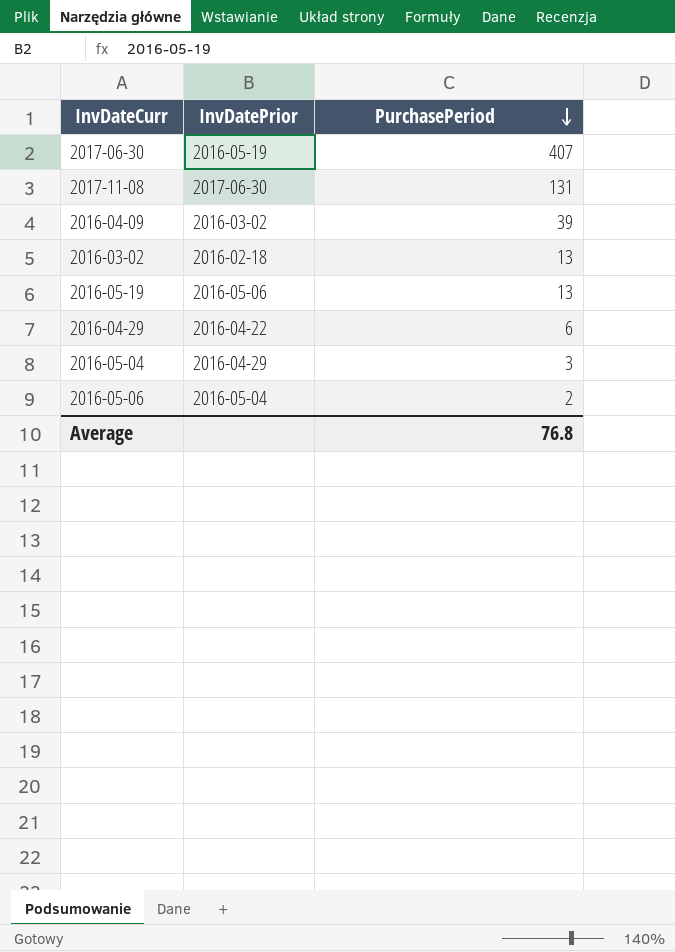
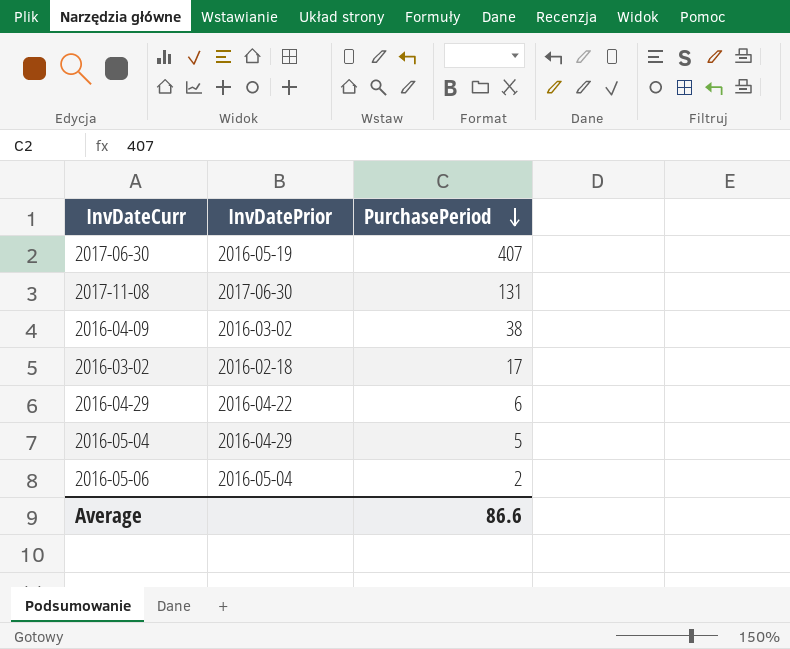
row 2016-05-19: 2016-05-06 | 13 -> none
2016-04-09 | PurchasePeriod: 39 -> 38
2016-03-02 | PurchasePeriod: 13 -> 17
2016-05-04 | PurchasePeriod: 3 -> 5
Average | PurchasePeriod: 76.8 -> 86.6

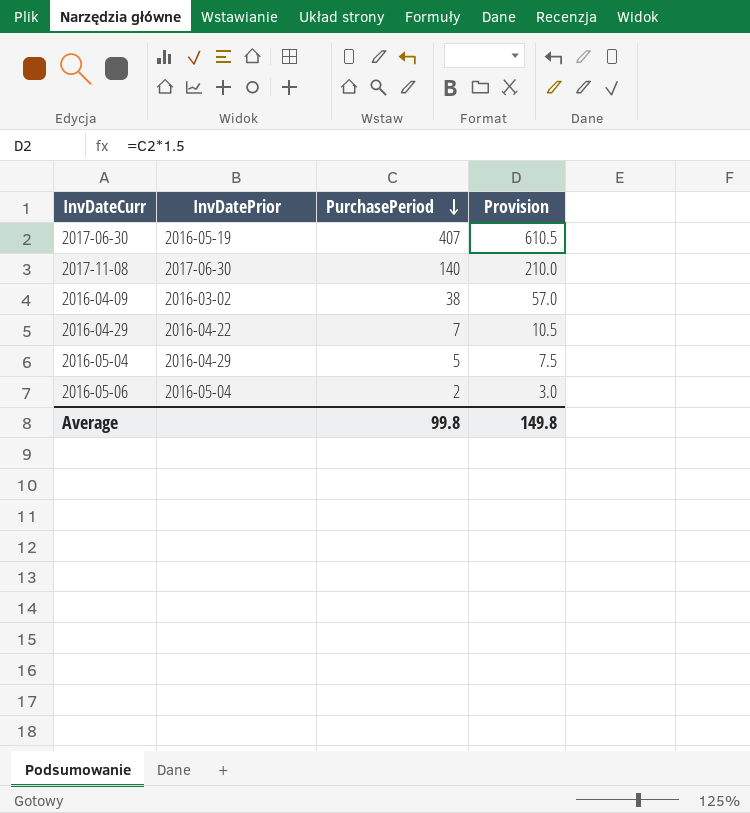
column Provision | formula: none -> [PurchasePeriod] * 1.5
row 2016-03-02: 2016-02-18 | 17 -> none
2017-11-08 | PurchasePeriod: 131 -> 140
2016-04-29 | PurchasePeriod: 6 -> 7
Average | PurchasePeriod: 86.6 -> 99.8

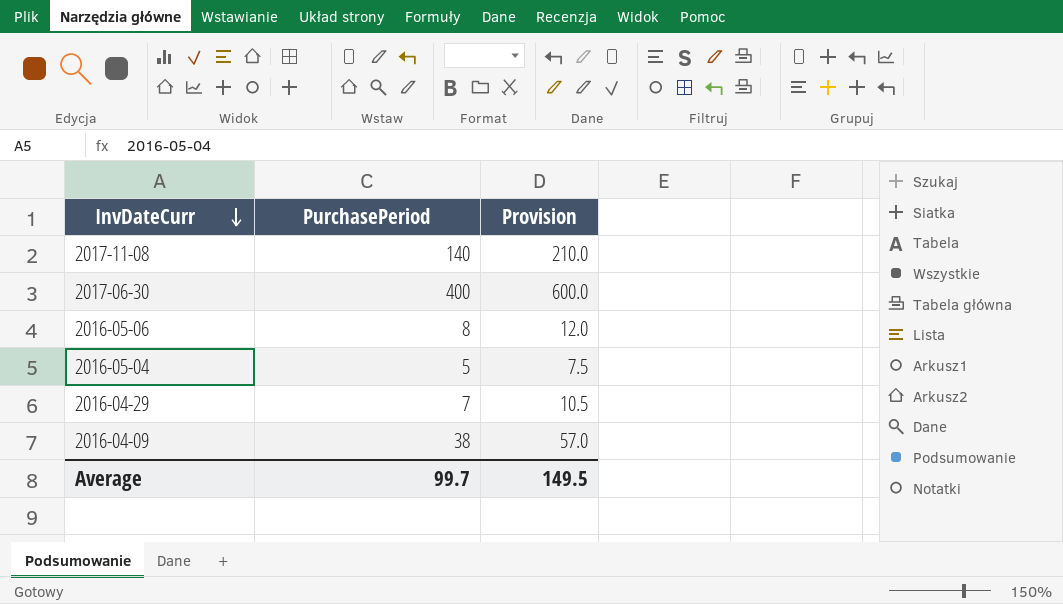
row order: PurchasePeriod descending -> InvDateCurr descending
column InvDatePrior | position: 2 -> none
2017-06-30 | PurchasePeriod: 407 -> 400
2017-06-30 | Provision: 610.5 -> 600.0
2016-05-06 | PurchasePeriod: 2 -> 8
2016-05-06 | Provision: 3.0 -> 12.0
Average | PurchasePeriod: 99.8 -> 99.7
Average | Provision: 149.8 -> 149.5

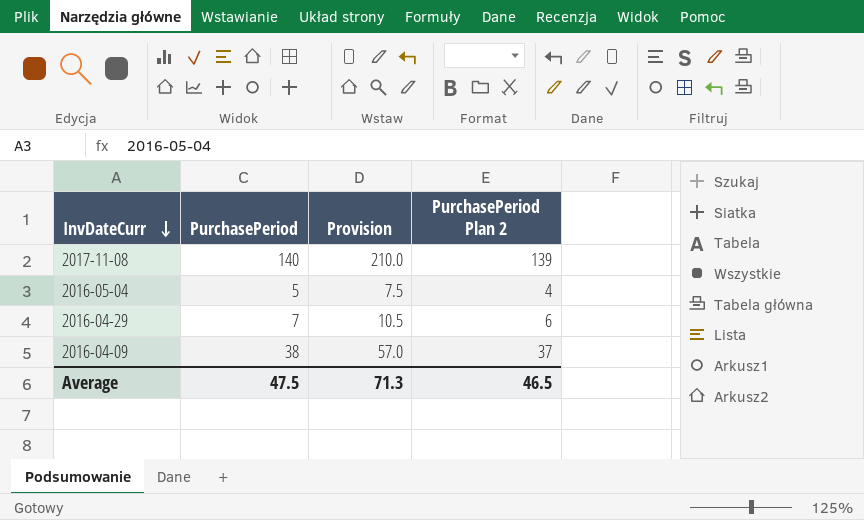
column PurchasePeriod Plan 2 | formula: none -> [PurchasePeriod] - 1
row 2017-06-30: 400 | 600.0 -> none
row 2016-05-06: 8 | 12.0 -> none
Average | PurchasePeriod: 99.7 -> 47.5
Average | Provision: 149.5 -> 71.3

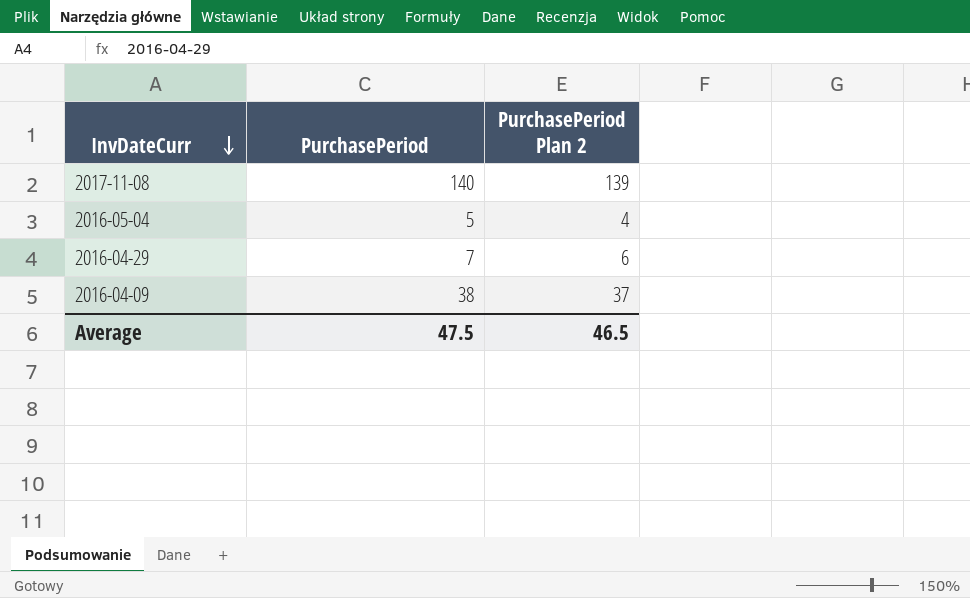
column Provision | formula: [PurchasePeriod] * 1.5 -> none

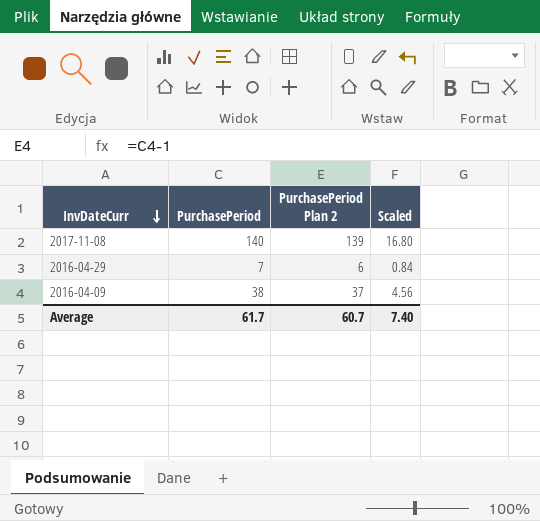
column Scaled | formula: none -> [PurchasePeriod] * 0.12
row 2016-05-04: 5 | 4 -> none
Average | PurchasePeriod: 47.5 -> 61.7
Average | PurchasePeriod Plan 2: 46.5 -> 60.7

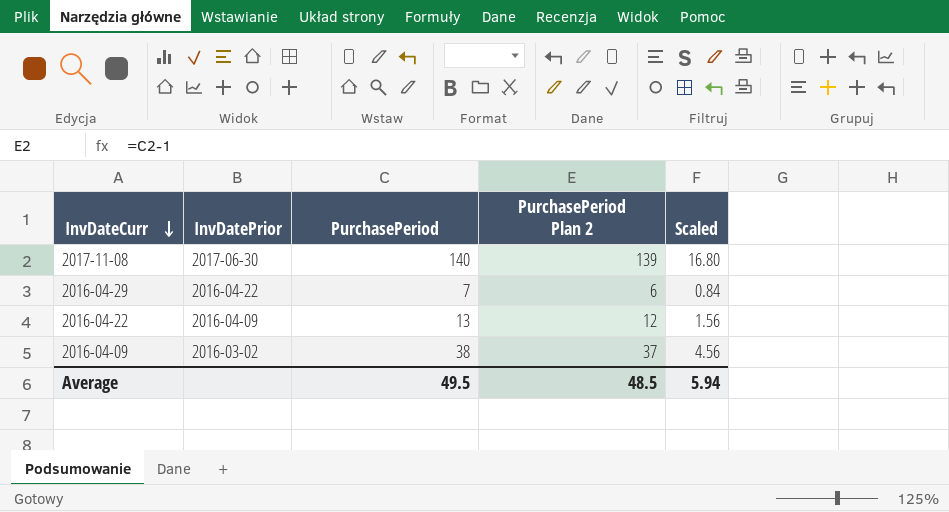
column InvDatePrior | position: none -> 2
row 2016-04-22: none -> 2016-04-09 | 13 | 12 | 1.56
Average | PurchasePeriod: 61.7 -> 49.5
Average | PurchasePeriod Plan 2: 60.7 -> 48.5
Average | Scaled: 7.40 -> 5.94

